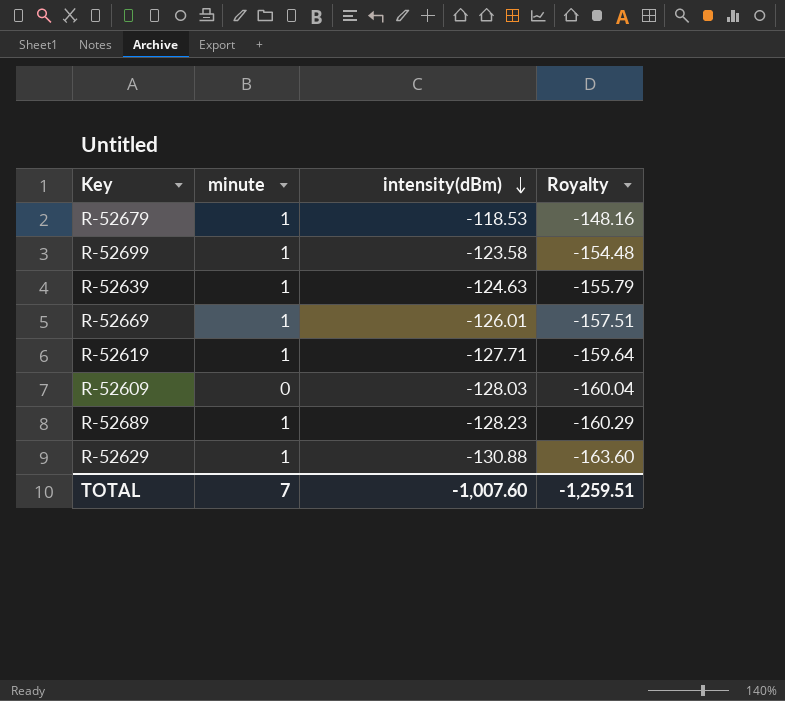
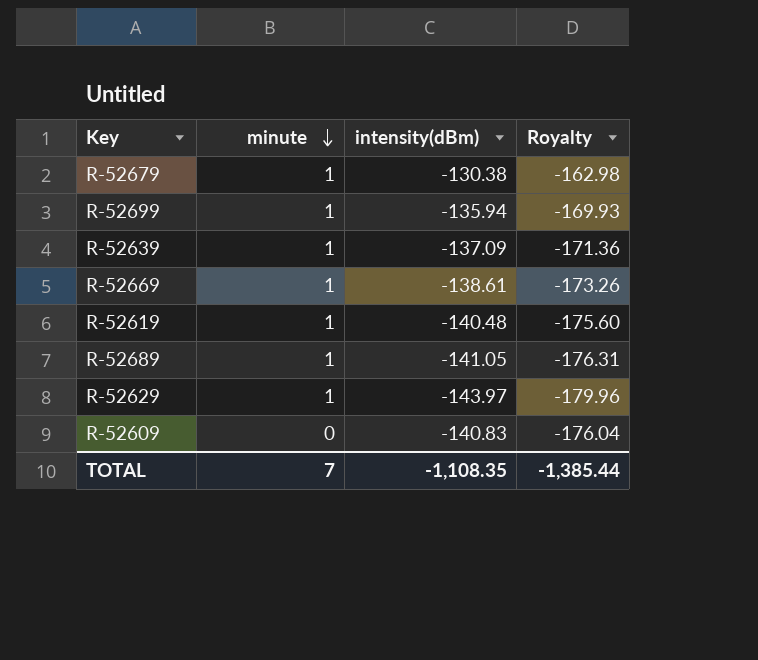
row order: intensity(dBm) descending -> minute descending
R-52679 | intensity(dBm): -118.53 -> -130.38
R-52679 | Royalty: -148.16 -> -162.98
R-52699 | intensity(dBm): -123.58 -> -135.94
R-52699 | Royalty: -154.48 -> -169.93
R-52639 | intensity(dBm): -124.63 -> -137.09
R-52639 | Royalty: -155.79 -> -171.36
R-52669 | intensity(dBm): -126.01 -> -138.61
R-52669 | Royalty: -157.51 -> -173.26
R-52619 | intensity(dBm): -127.71 -> -140.48
R-52619 | Royalty: -159.64 -> -175.60
R-52689 | intensity(dBm): -128.23 -> -141.05
R-52689 | Royalty: -160.29 -> -176.31
R-52629 | intensity(dBm): -130.88 -> -143.97
R-52629 | Royalty: -163.60 -> -179.96
R-52609 | intensity(dBm): -128.03 -> -140.83
R-52609 | Royalty: -160.04 -> -176.04
TOTAL | intensity(dBm): -1,007.60 -> -1,108.35
TOTAL | Royalty: -1,259.51 -> -1,385.44

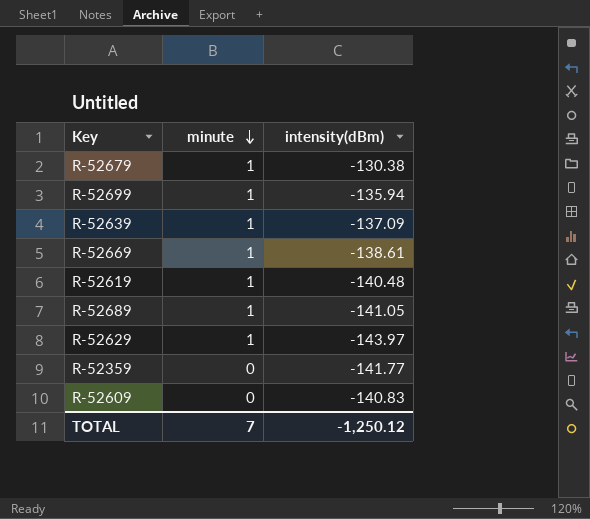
column Royalty | formula: [intensity(dBm)] * 1.25 -> none
row R-52359: none -> 0 | -141.77
TOTAL | intensity(dBm): -1,108.35 -> -1,250.12

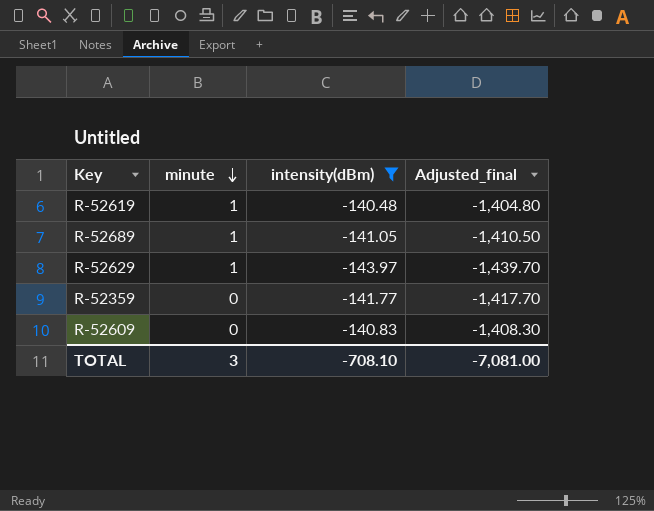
filter: none -> intensity(dBm) <= -140.48
column Adjusted_final | formula: none -> [intensity(dBm)] * 10
TOTAL | minute: 7 -> 3
TOTAL | intensity(dBm): -1,250.12 -> -708.10

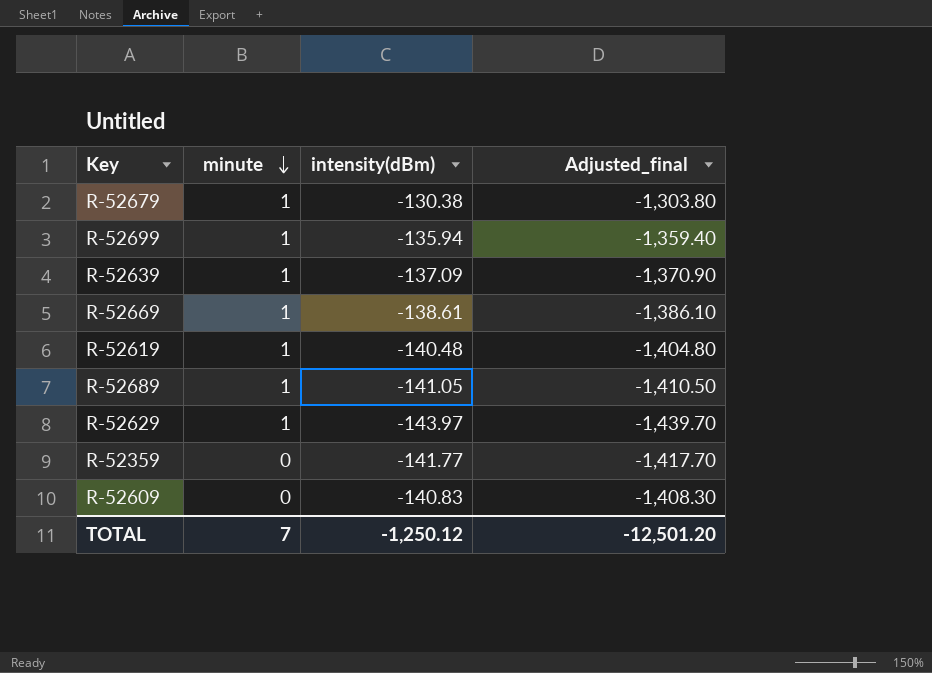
filter: intensity(dBm) <= -140.48 -> none
TOTAL | minute: 3 -> 7
TOTAL | intensity(dBm): -708.10 -> -1,250.12
TOTAL | Adjusted_final: -7,081.00 -> -12,501.20

